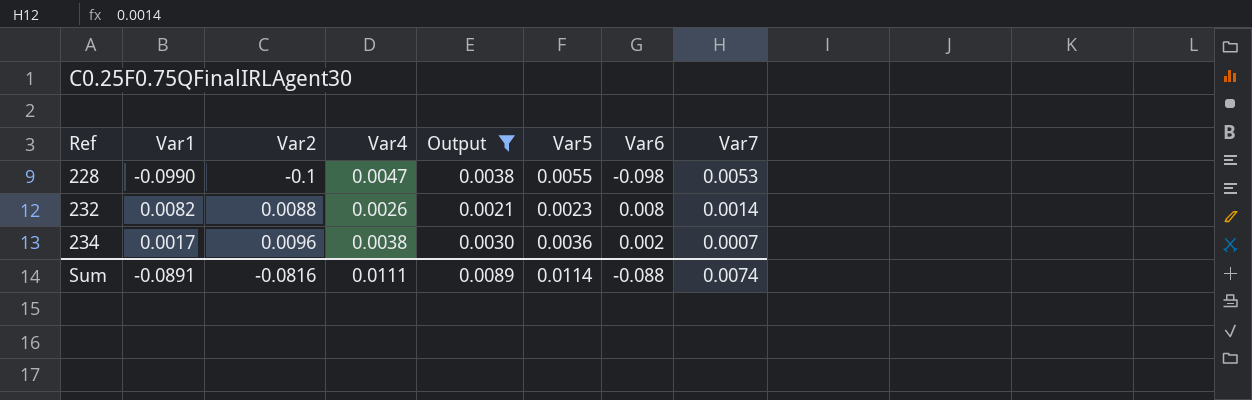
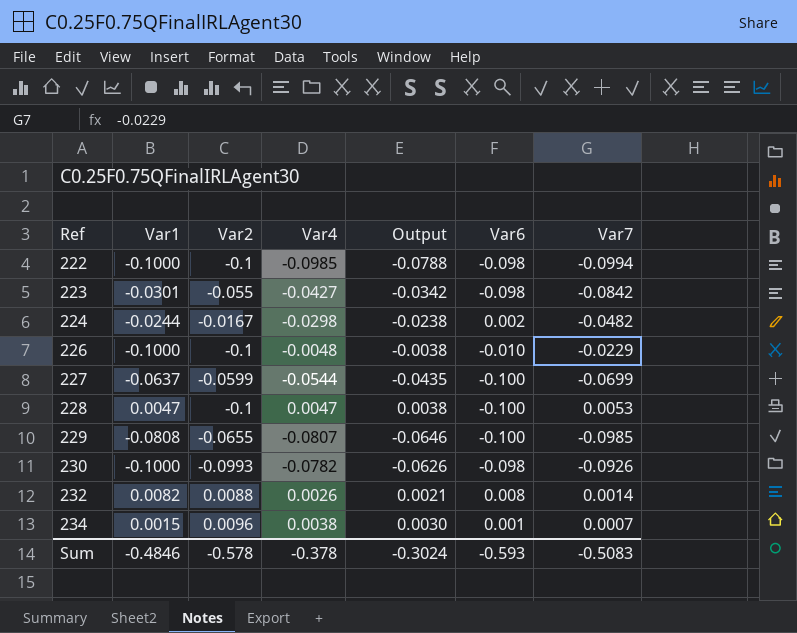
filter: Output >= 0.0021 -> none
column Var5 | position: 6 -> none
228 | Var1: -0.0990 -> 0.0047
228 | Var6: -0.098 -> -0.100
234 | Var1: 0.0017 -> 0.0015
234 | Var6: 0.002 -> 0.001
Sum | Var1: -0.0891 -> -0.4846
Sum | Var2: -0.0816 -> -0.578
Sum | Var4: 0.0111 -> -0.378
Sum | Output: 0.0089 -> -0.3024
Sum | Var6: -0.088 -> -0.593
Sum | Var7: 0.0074 -> -0.5083

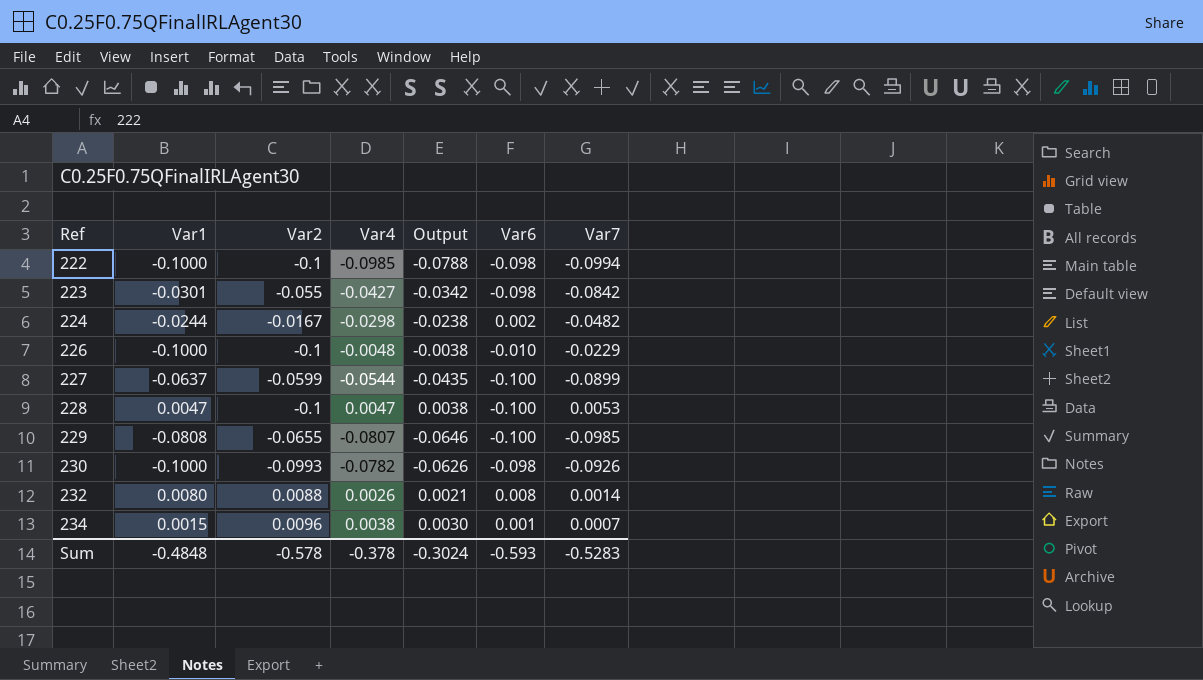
227 | Var7: -0.0699 -> -0.0899
232 | Var1: 0.0082 -> 0.0080
Sum | Var1: -0.4846 -> -0.4848
Sum | Var7: -0.5083 -> -0.5283

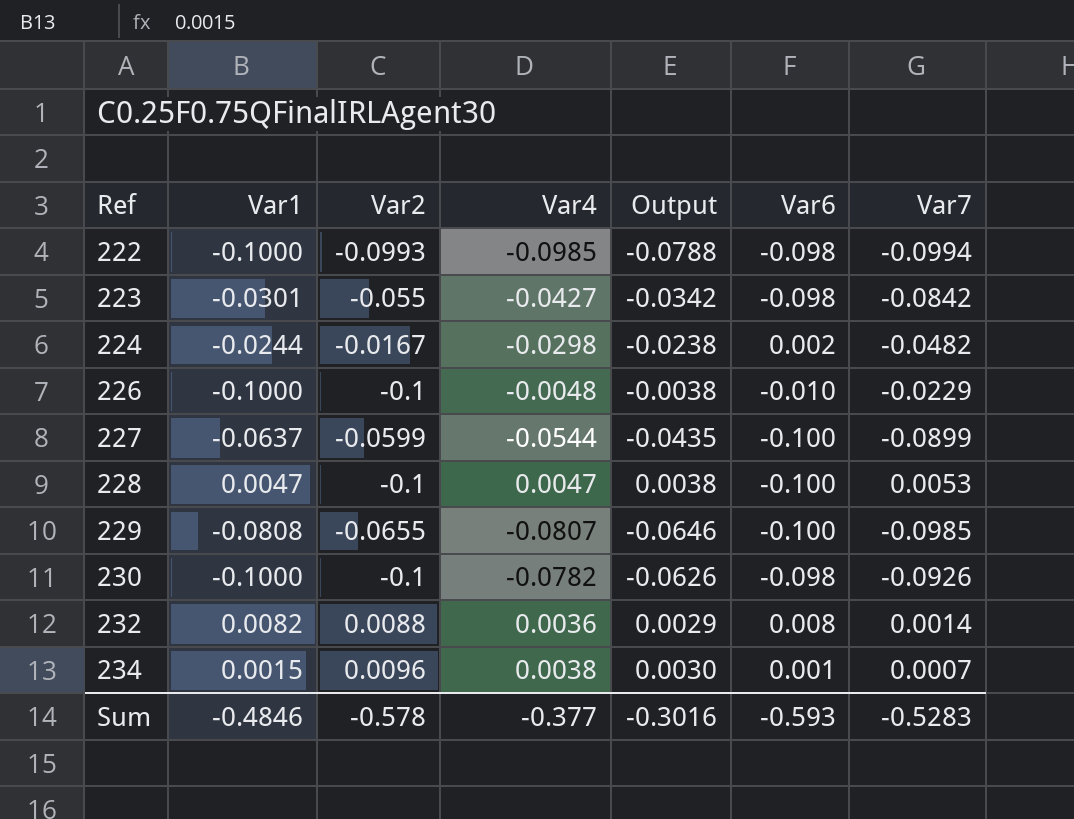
222 | Var2: -0.1 -> -0.0993
230 | Var2: -0.0993 -> -0.1
232 | Var1: 0.0080 -> 0.0082
232 | Var4: 0.0026 -> 0.0036
232 | Output: 0.0021 -> 0.0029
Sum | Var1: -0.4848 -> -0.4846
Sum | Var4: -0.378 -> -0.377
Sum | Output: -0.3024 -> -0.3016

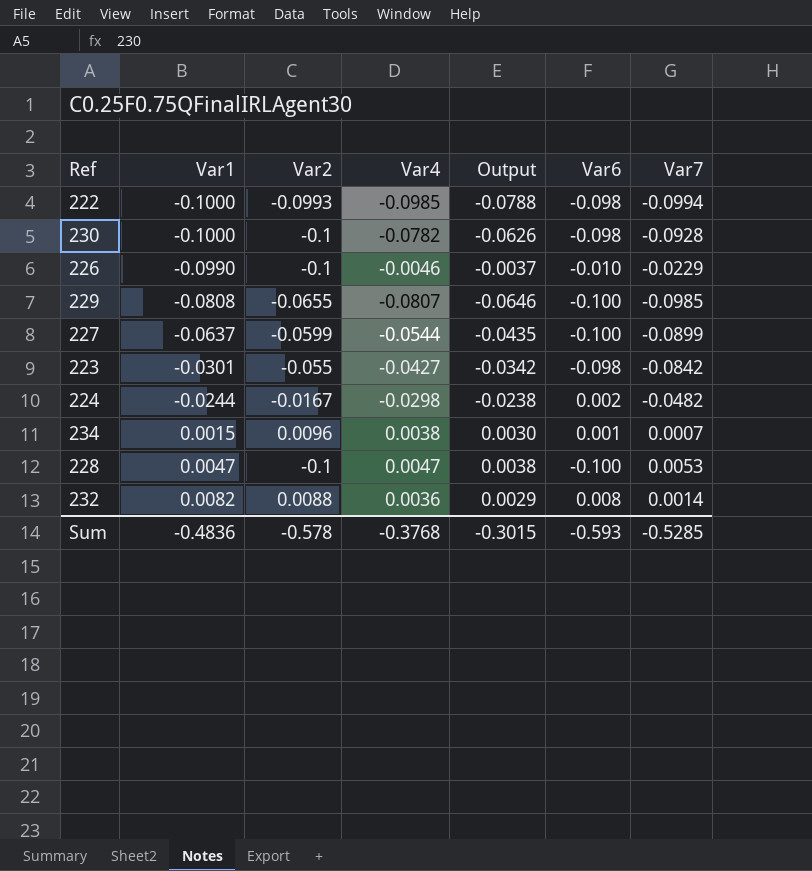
row order: Ref ascending -> Var1 ascending
230 | Var7: -0.0926 -> -0.0928
226 | Var1: -0.1000 -> -0.0990
226 | Var4: -0.0048 -> -0.0046
226 | Output: -0.0038 -> -0.0037
Sum | Var1: -0.4846 -> -0.4836
Sum | Var4: -0.377 -> -0.3768
Sum | Output: -0.3016 -> -0.3015
Sum | Var7: -0.5283 -> -0.5285

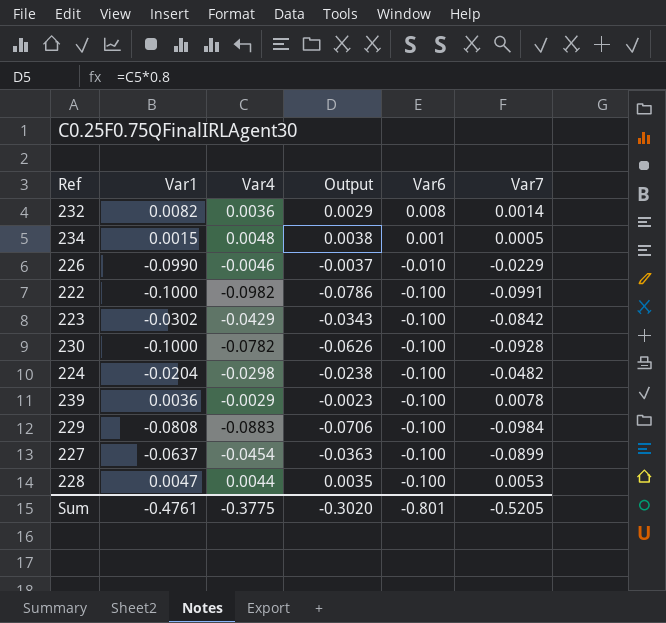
row order: Var1 ascending -> Var6 descending
column Var2 | position: 3 -> none
234 | Var4: 0.0038 -> 0.0048
234 | Output: 0.0030 -> 0.0038
234 | Var7: 0.0007 -> 0.0005
222 | Var4: -0.0985 -> -0.0982
222 | Output: -0.0788 -> -0.0786
222 | Var6: -0.098 -> -0.100
222 | Var7: -0.0994 -> -0.0991
223 | Var1: -0.0301 -> -0.0302
223 | Var4: -0.0427 -> -0.0429
223 | Output: -0.0342 -> -0.0343
223 | Var6: -0.098 -> -0.100
230 | Var6: -0.098 -> -0.100
224 | Var1: -0.0244 -> -0.0204
224 | Var6: 0.002 -> -0.100
row 239: none -> 0.0036 | -0.0029 | -0.0023 | -0.100 | 0.0078
229 | Var4: -0.0807 -> -0.0883
229 | Output: -0.0646 -> -0.0706
229 | Var7: -0.0985 -> -0.0984
227 | Var4: -0.0544 -> -0.0454
227 | Output: -0.0435 -> -0.0363
228 | Var4: 0.0047 -> 0.0044
228 | Output: 0.0038 -> 0.0035
Sum | Var1: -0.4836 -> -0.4761
Sum | Var4: -0.3768 -> -0.3775
Sum | Output: -0.3015 -> -0.3020
Sum | Var6: -0.593 -> -0.801
Sum | Var7: -0.5285 -> -0.5205

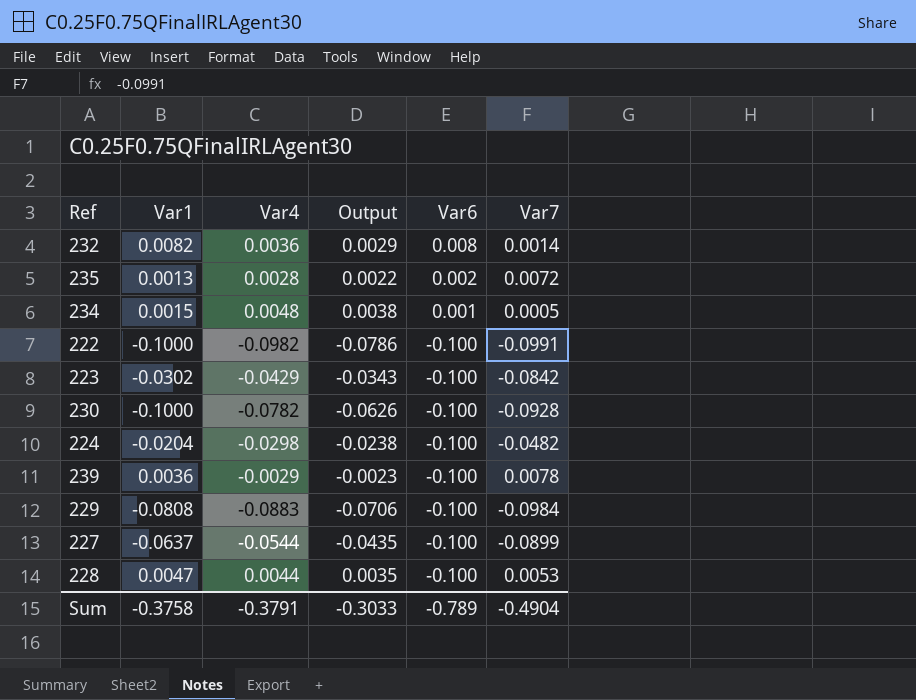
row 226: -0.0990 | -0.0046 | -0.0037 | -0.010 | -0.0229 -> none
row 235: none -> 0.0013 | 0.0028 | 0.0022 | 0.002 | 0.0072
227 | Var4: -0.0454 -> -0.0544
227 | Output: -0.0363 -> -0.0435
Sum | Var1: -0.4761 -> -0.3758
Sum | Var4: -0.3775 -> -0.3791
Sum | Output: -0.3020 -> -0.3033
Sum | Var6: -0.801 -> -0.789
Sum | Var7: -0.5205 -> -0.4904

